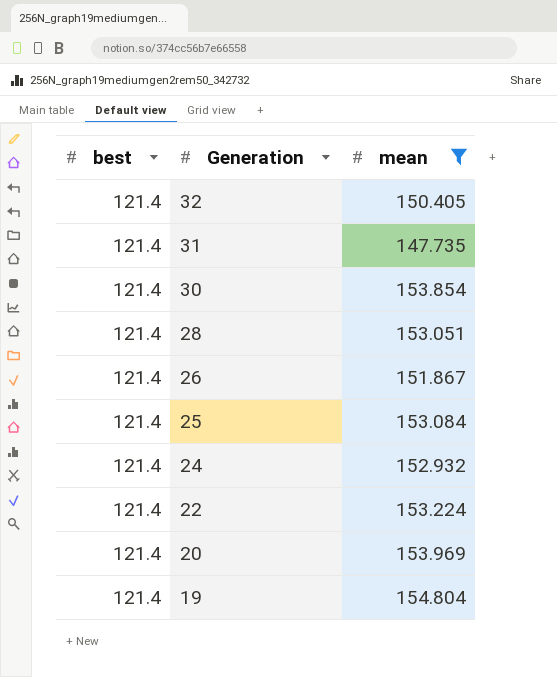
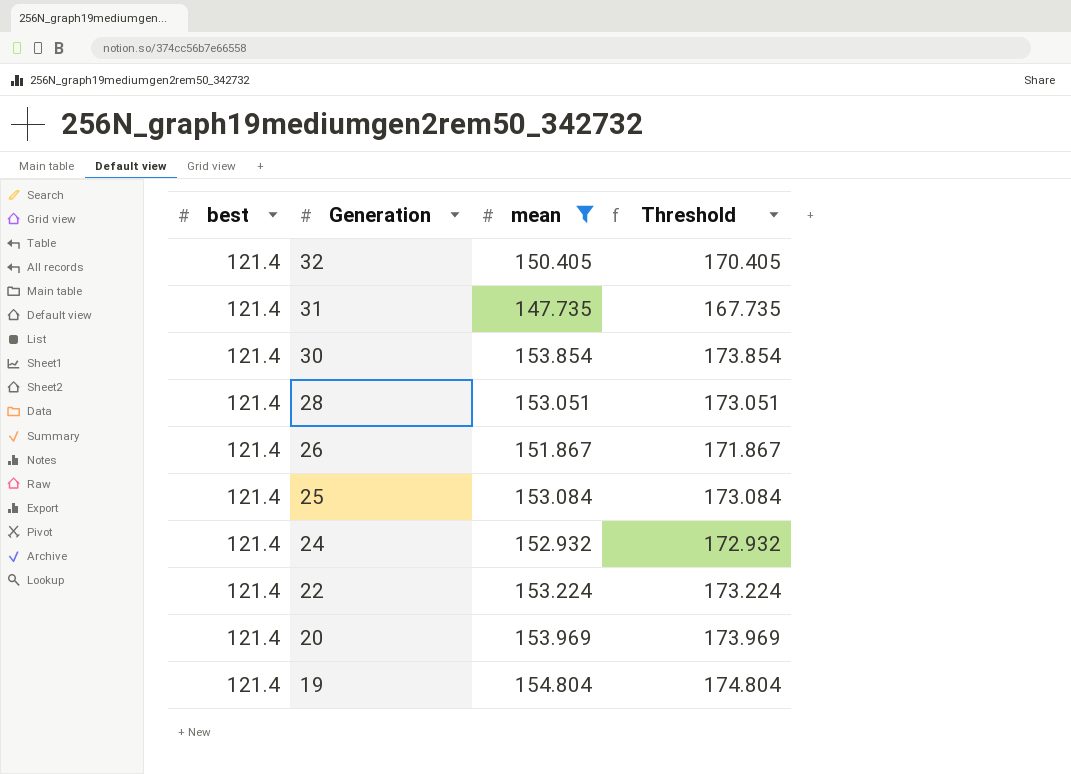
column Threshold | formula: none -> [mean] + 20

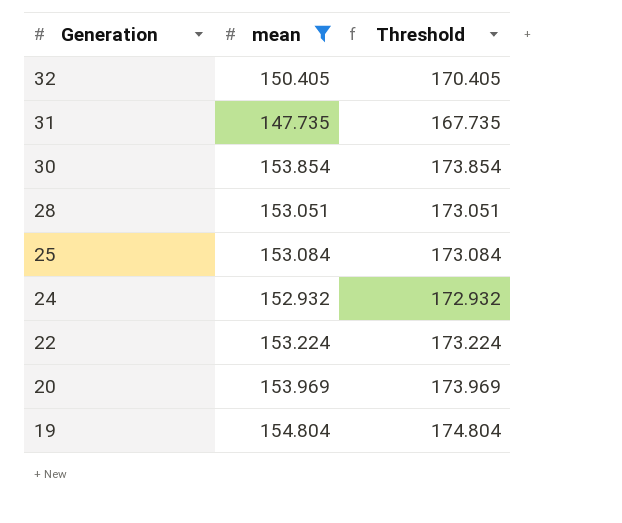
column best | position: 1 -> none
row 26: 121.4 | 151.867 | 171.867 -> none

